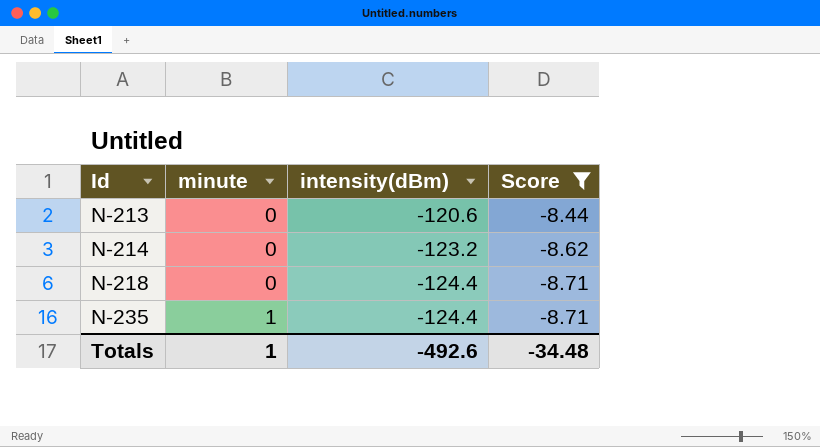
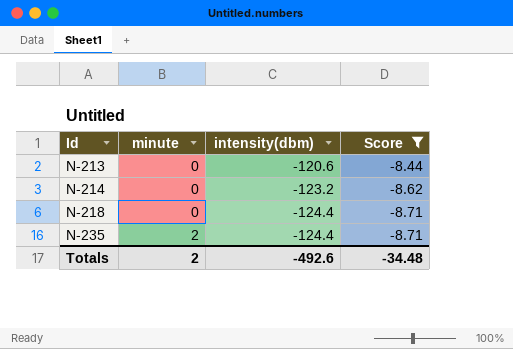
column name: intensity(dBm) -> intensity(dbm)
N-235 | minute: 1 -> 2
Totals | minute: 1 -> 2

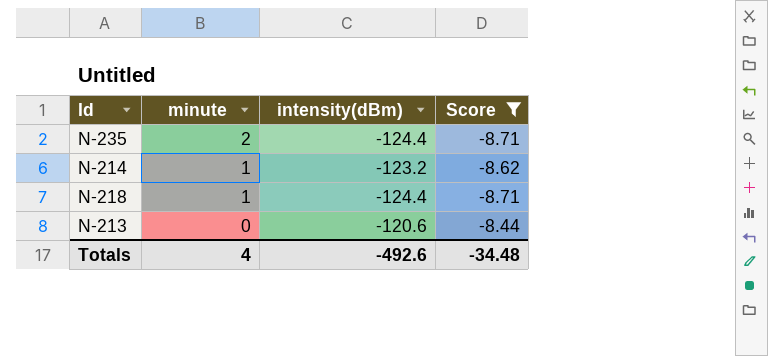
row order: Id ascending -> minute descending
column name: intensity(dbm) -> intensity(dBm)
N-214 | minute: 0 -> 1
N-218 | minute: 0 -> 1
Totals | minute: 2 -> 4

